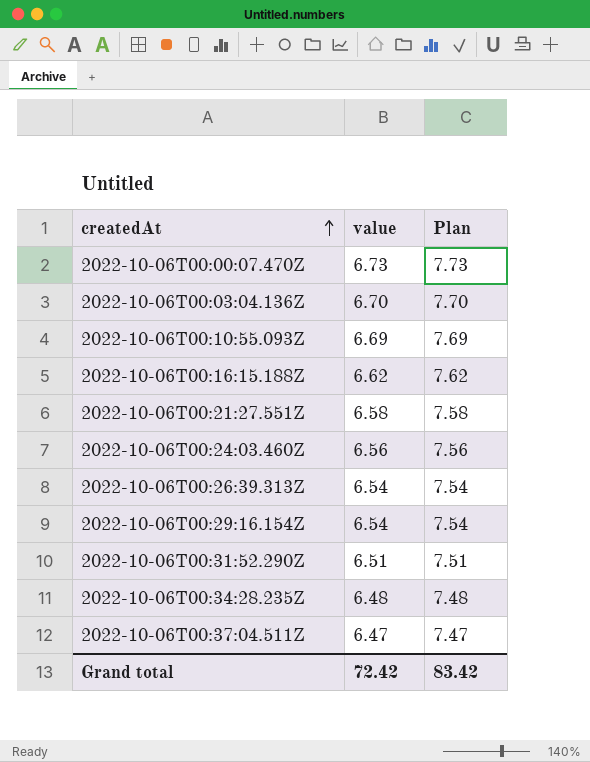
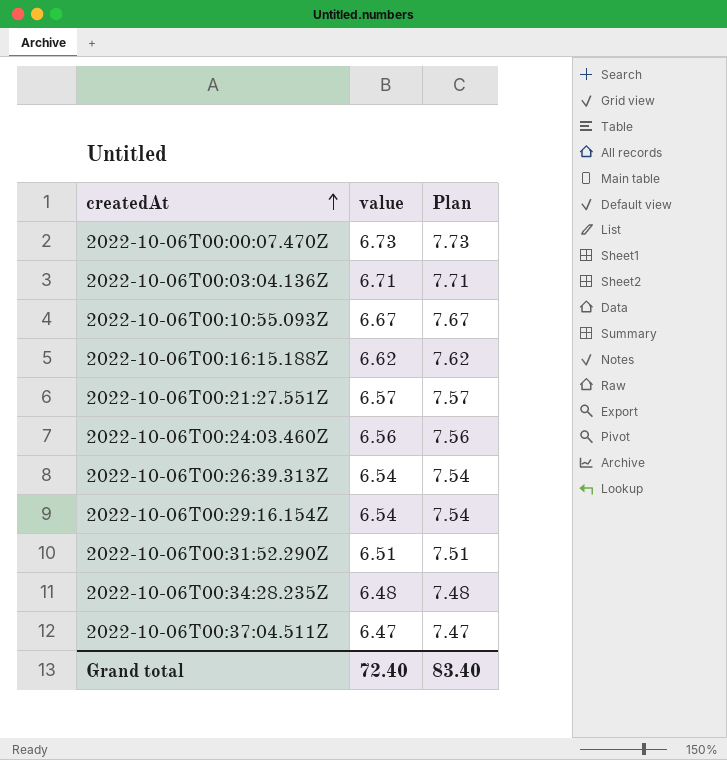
2022-10-06T00:03:04.136Z | value: 6.70 -> 6.71
2022-10-06T00:03:04.136Z | Plan: 7.70 -> 7.71
2022-10-06T00:10:55.093Z | value: 6.69 -> 6.67
2022-10-06T00:10:55.093Z | Plan: 7.69 -> 7.67
2022-10-06T00:21:27.551Z | value: 6.58 -> 6.57
2022-10-06T00:21:27.551Z | Plan: 7.58 -> 7.57
Grand total | value: 72.42 -> 72.40
Grand total | Plan: 83.42 -> 83.40

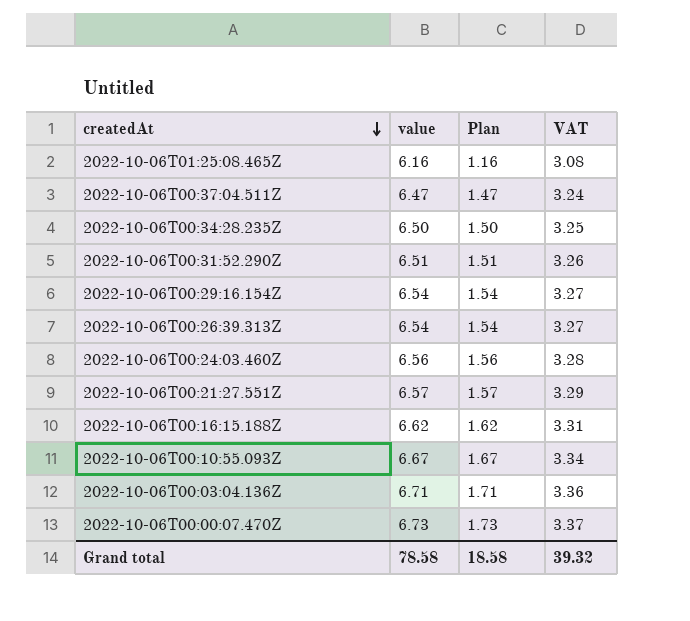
row order: createdAt ascending -> createdAt descending
column Plan | formula: [value] + 1 -> [value] - 5
column VAT | formula: none -> [value] * 0.5
row 2022-10-06T01:25:08.465Z: none -> 6.16 | 1.16 | 3.08
2022-10-06T00:34:28.235Z | value: 6.48 -> 6.50
Grand total | value: 72.40 -> 78.58
Grand total | Plan: 83.40 -> 18.58

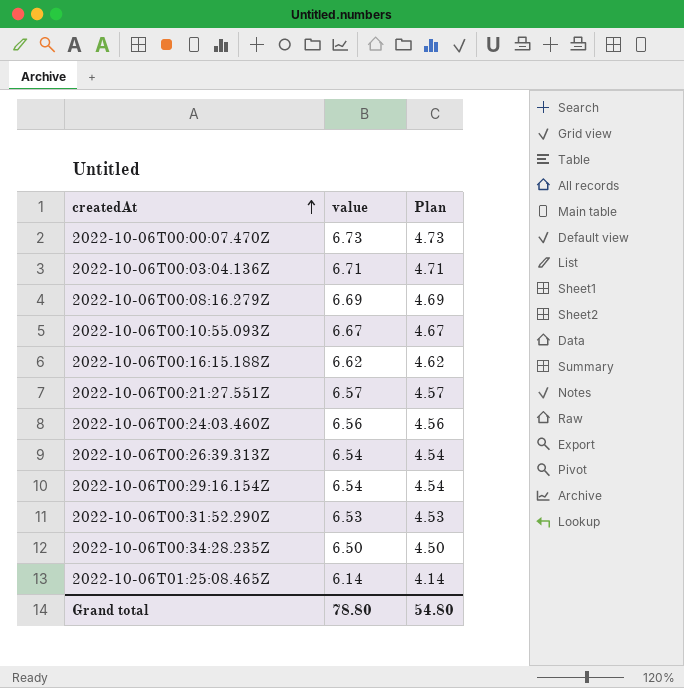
row order: createdAt descending -> createdAt ascending
column VAT | formula: [value] * 0.5 -> none
column Plan | formula: [value] - 5 -> [value] - 2
row 2022-10-06T00:37:04.511Z: 6.47 | 1.47 | 3.24 -> none
row 2022-10-06T00:08:16.279Z: none -> 6.69 | 4.69
2022-10-06T00:31:52.290Z | value: 6.51 -> 6.53
2022-10-06T01:25:08.465Z | value: 6.16 -> 6.14
Grand total | value: 78.58 -> 78.80
Grand total | Plan: 18.58 -> 54.80

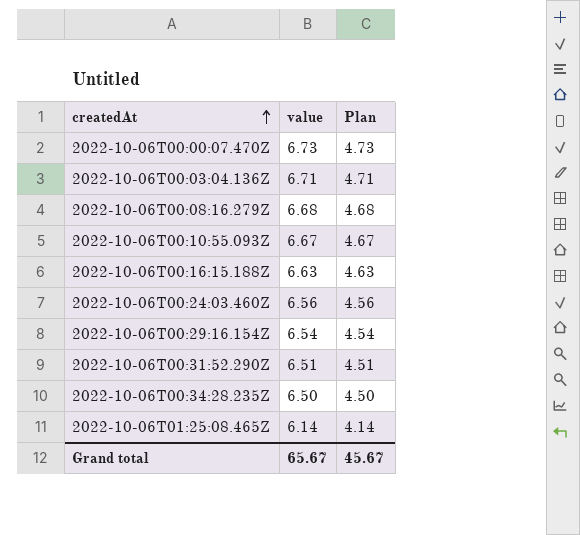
row 2022-10-06T00:21:27.551Z: 6.57 | 4.57 -> none
row 2022-10-06T00:26:39.313Z: 6.54 | 4.54 -> none
2022-10-06T00:08:16.279Z | value: 6.69 -> 6.68
2022-10-06T00:08:16.279Z | Plan: 4.69 -> 4.68
2022-10-06T00:16:15.188Z | value: 6.62 -> 6.63
2022-10-06T00:16:15.188Z | Plan: 4.62 -> 4.63
2022-10-06T00:31:52.290Z | value: 6.53 -> 6.51
2022-10-06T00:31:52.290Z | Plan: 4.53 -> 4.51
Grand total | value: 78.80 -> 65.67
Grand total | Plan: 54.80 -> 45.67

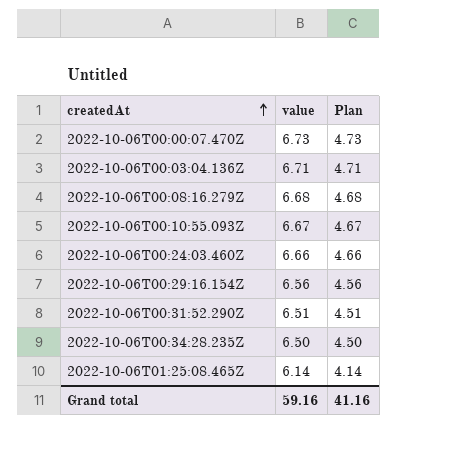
row 2022-10-06T00:16:15.188Z: 6.63 | 4.63 -> none
2022-10-06T00:24:03.460Z | value: 6.56 -> 6.66
2022-10-06T00:24:03.460Z | Plan: 4.56 -> 4.66
2022-10-06T00:29:16.154Z | value: 6.54 -> 6.56
2022-10-06T00:29:16.154Z | Plan: 4.54 -> 4.56
Grand total | value: 65.67 -> 59.16
Grand total | Plan: 45.67 -> 41.16

